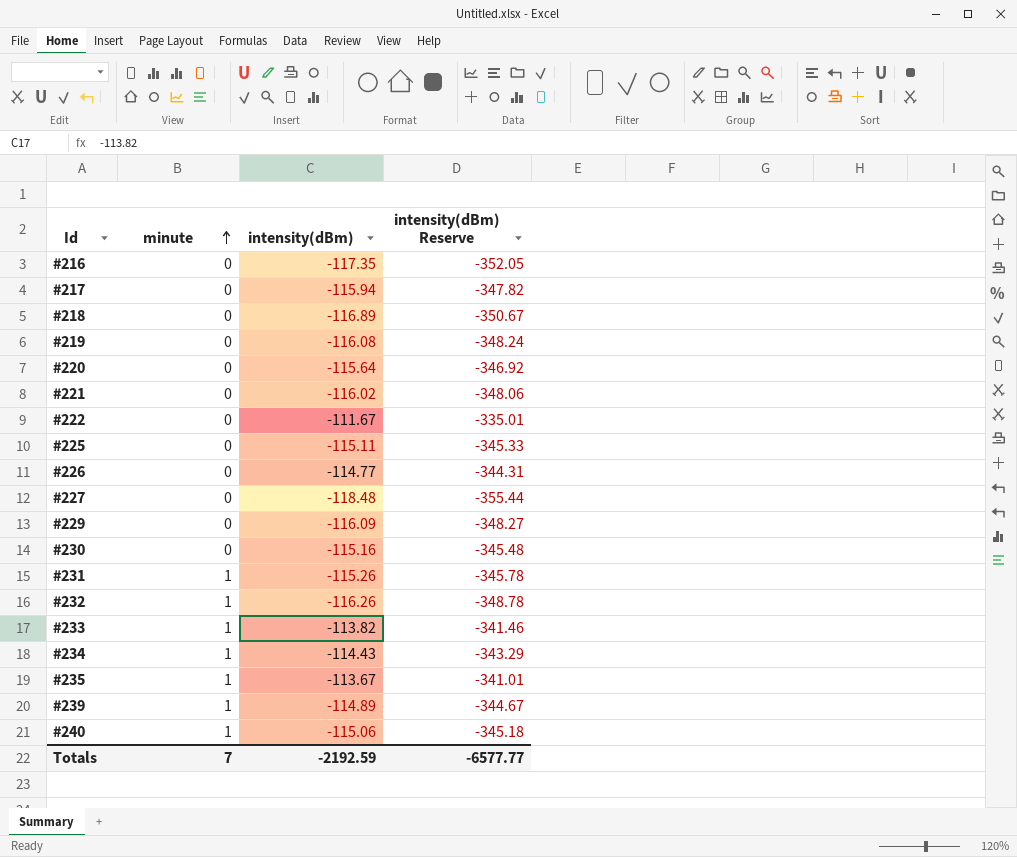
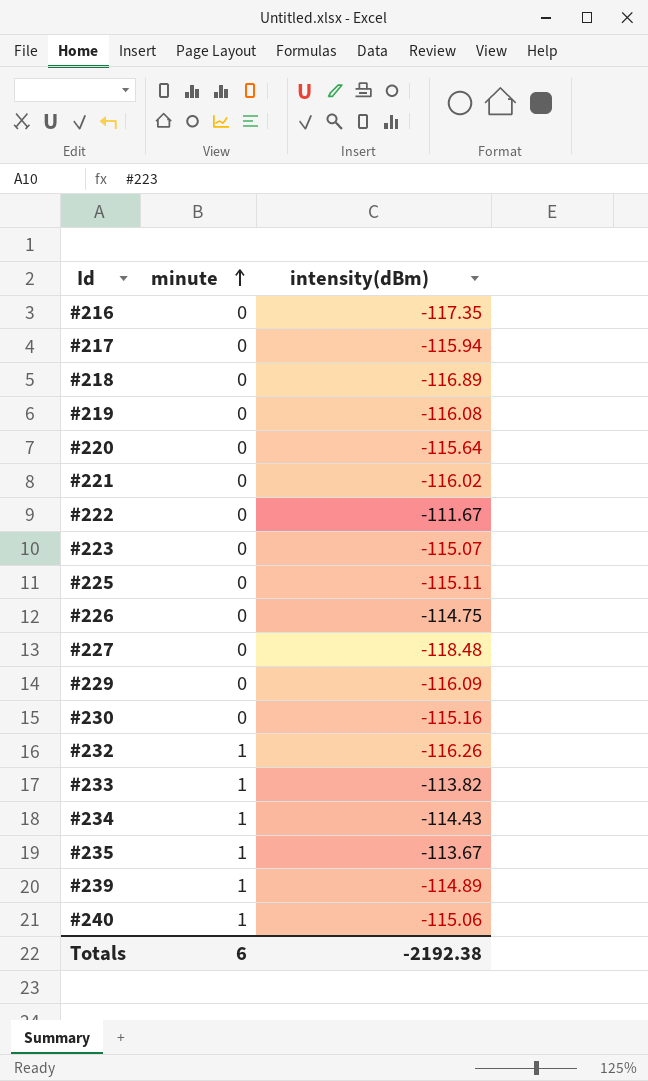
column intensity(dBm) Reserve | formula: [intensity(dBm)] * 3 -> none
row #231: 1 | -115.26 | -345.78 -> none
row #223: none -> 0 | -115.07
#226 | intensity(dBm): -114.77 -> -114.75
Totals | minute: 7 -> 6
Totals | intensity(dBm): -2192.59 -> -2192.38

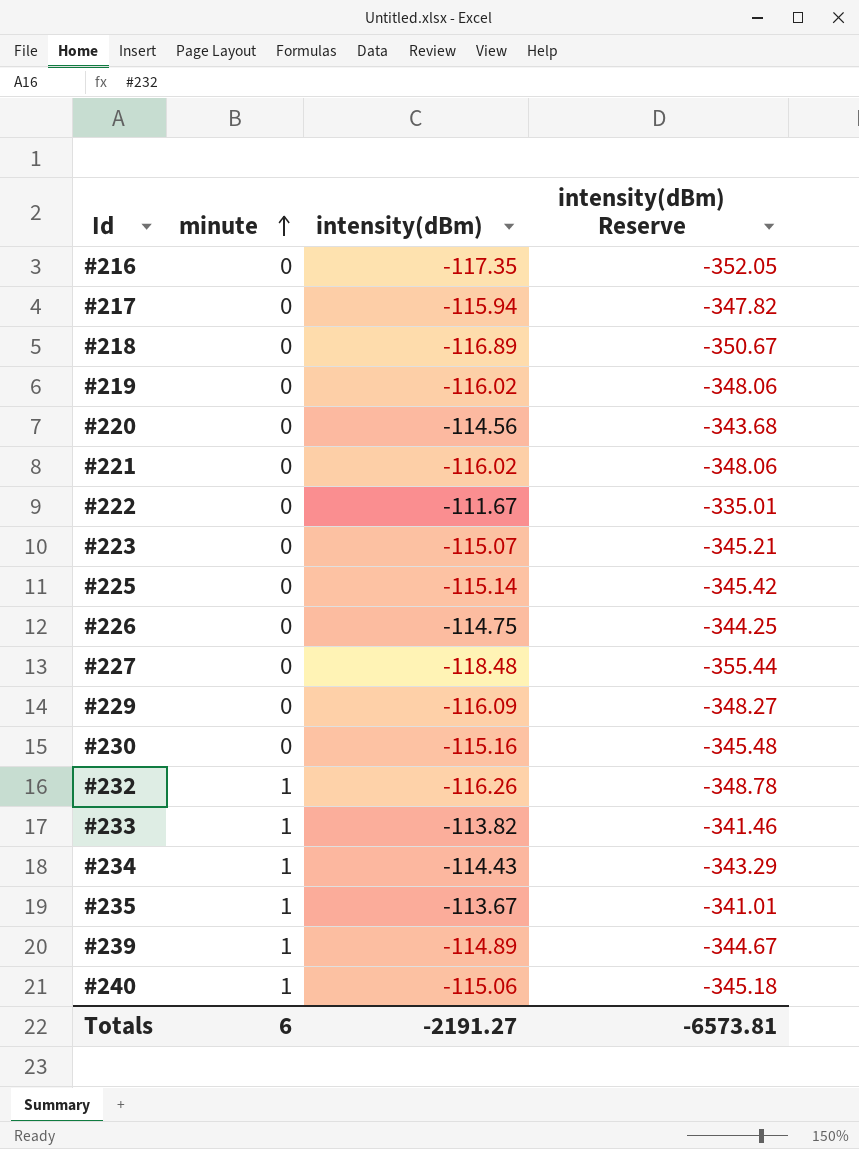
column intensity(dBm) Reserve | formula: none -> [intensity(dBm)] * 3
#219 | intensity(dBm): -116.08 -> -116.02
#220 | intensity(dBm): -115.64 -> -114.56
#225 | intensity(dBm): -115.11 -> -115.14
Totals | intensity(dBm): -2192.38 -> -2191.27

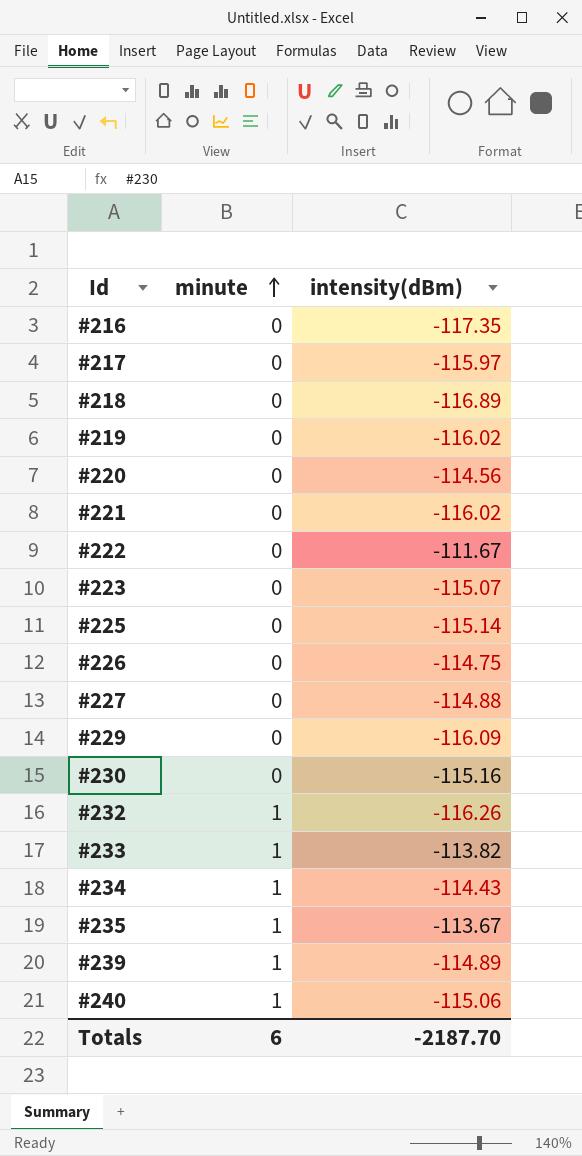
column intensity(dBm) Reserve | formula: [intensity(dBm)] * 3 -> none
#217 | intensity(dBm): -115.94 -> -115.97
#227 | intensity(dBm): -118.48 -> -114.88
Totals | intensity(dBm): -2191.27 -> -2187.70

